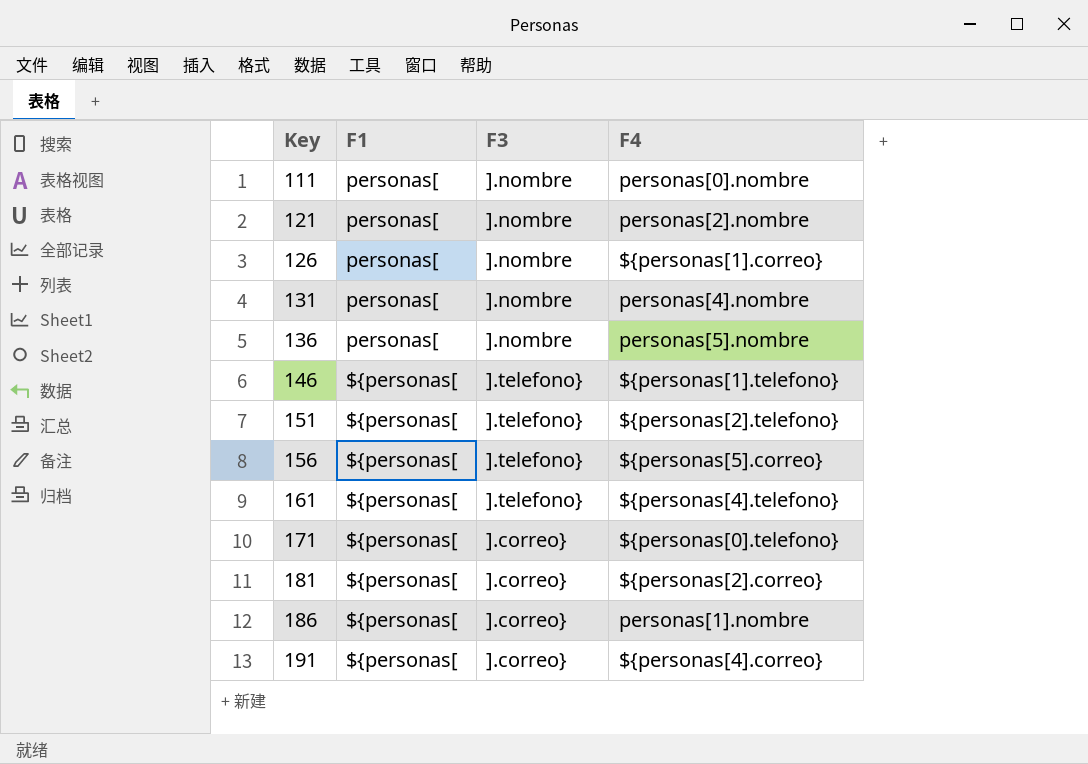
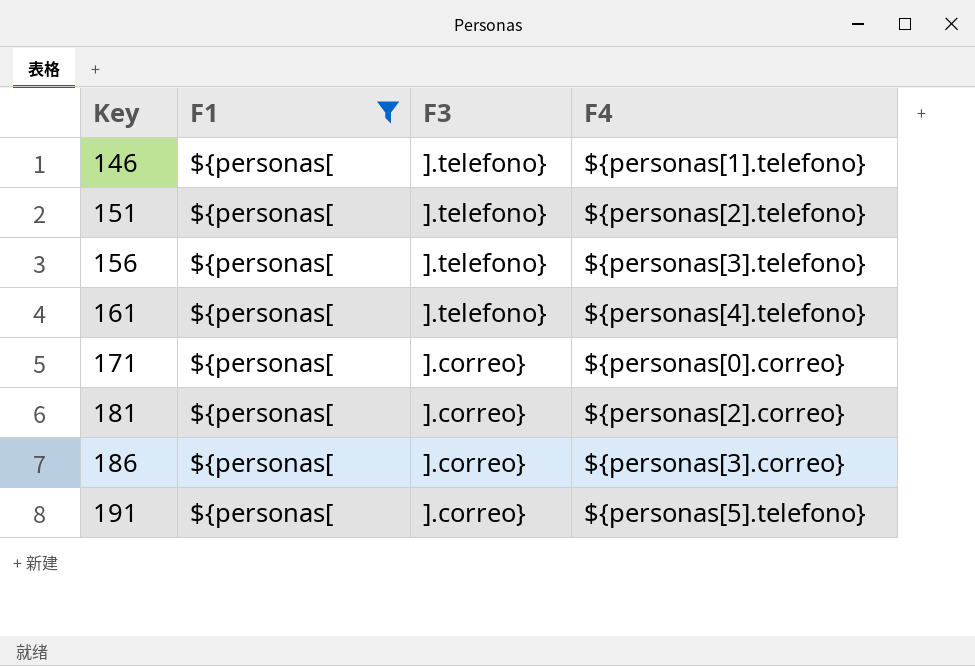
filter: none -> F1 = ${personas[
156 | F4: ${personas[5].correo} -> ${personas[3].telefono}
171 | F4: ${personas[0].telefono} -> ${personas[0].correo}
186 | F4: personas[1].nombre -> ${personas[3].correo}
191 | F4: ${personas[4].correo} -> ${personas[5].telefono}

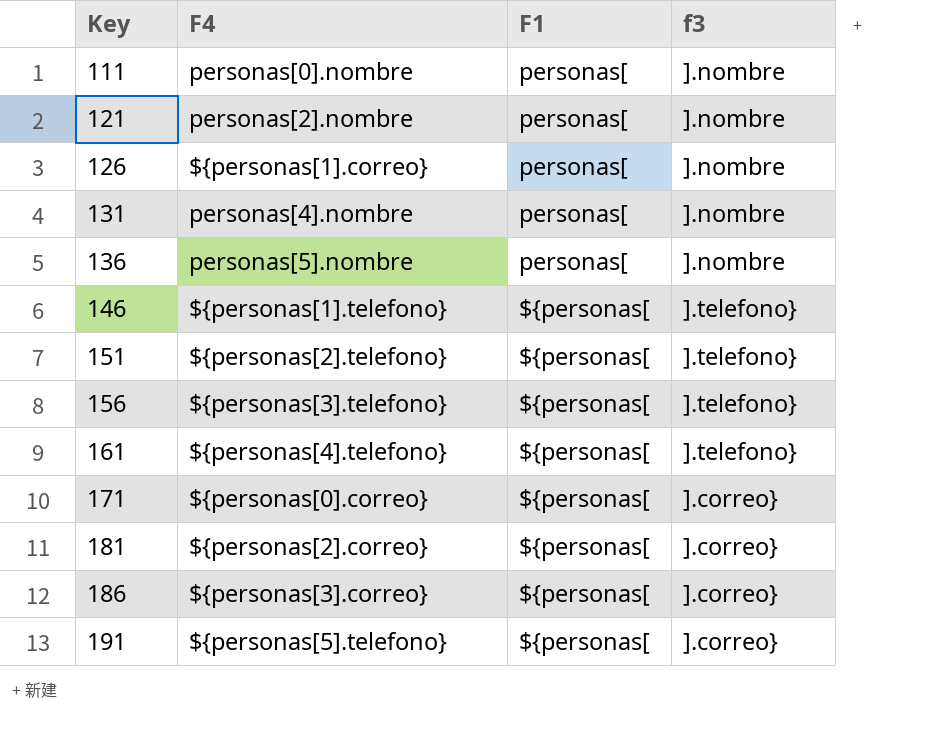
filter: F1 = ${personas[ -> none
column F4 | position: 4 -> 2
column name: F3 -> f3

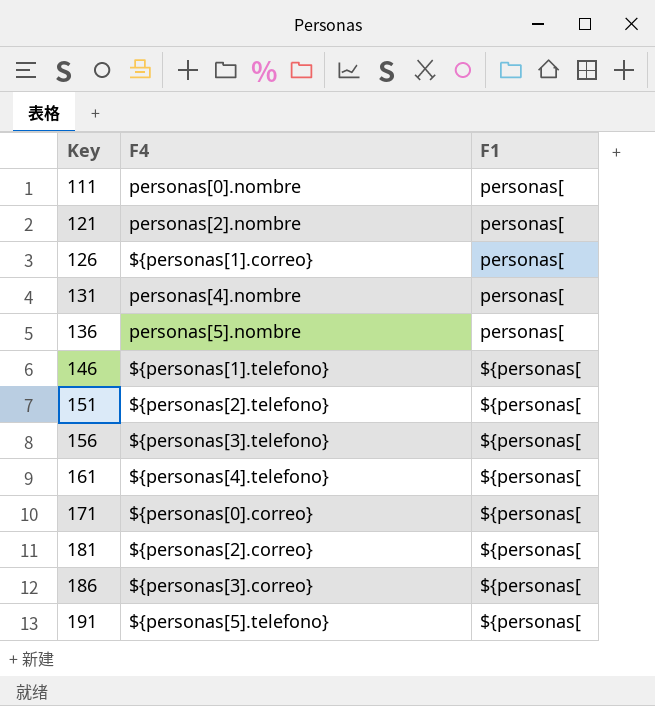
column f3 | position: 4 -> none

